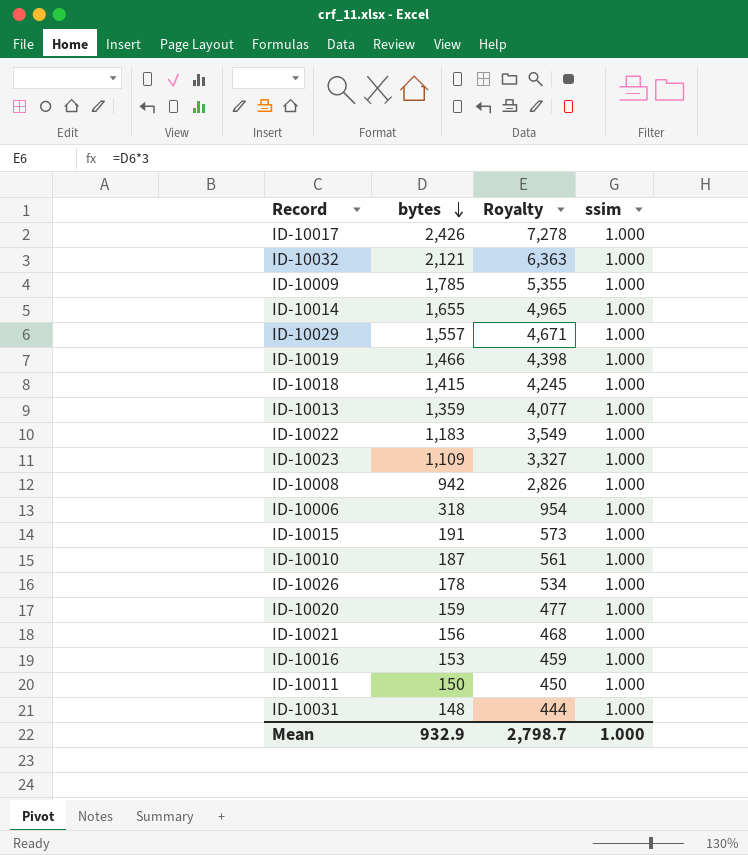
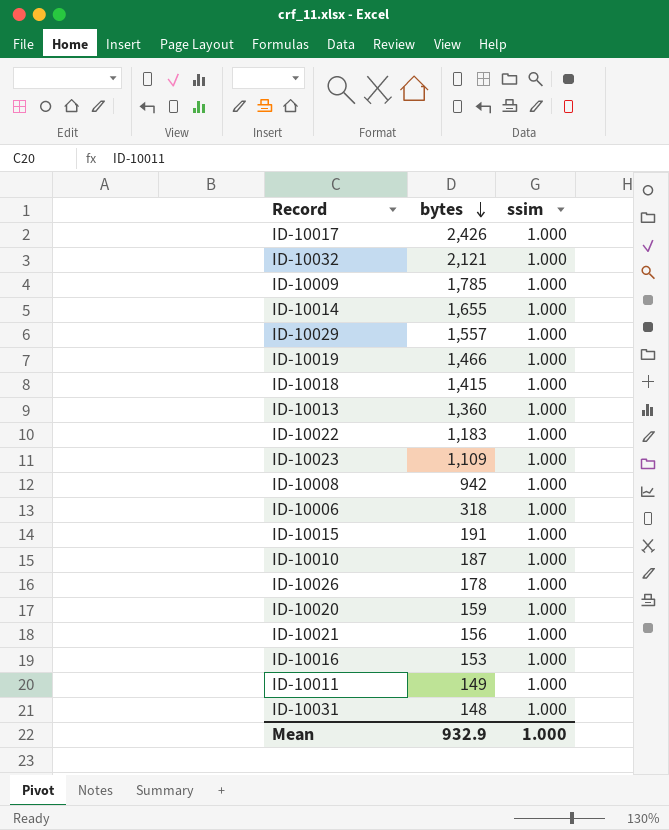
column Royalty | formula: [bytes] * 3 -> none
ID-10013 | bytes: 1,359 -> 1,360
ID-10011 | bytes: 150 -> 149

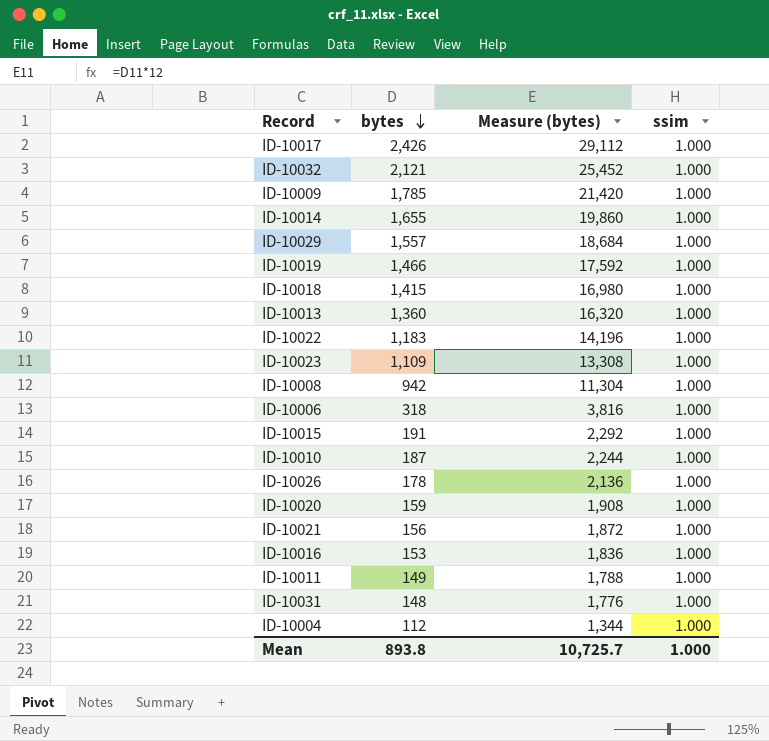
column Measure (bytes) | formula: none -> [bytes] * 12
row ID-10004: none -> 112 | 1,344 | 1.000
Mean | bytes: 932.9 -> 893.8

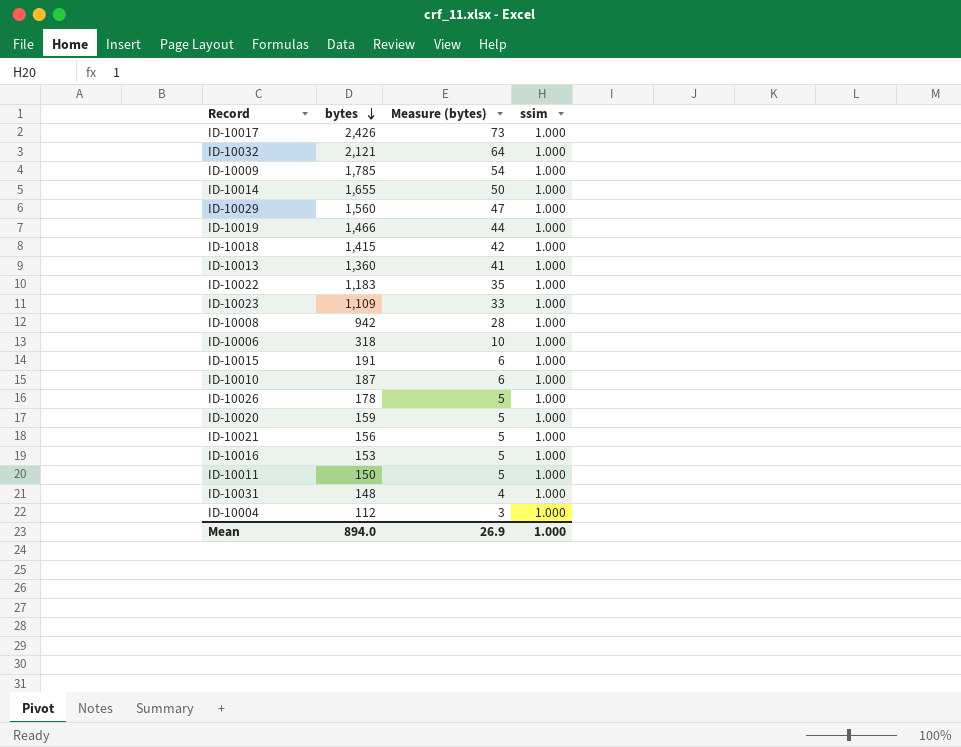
column Measure (bytes) | formula: [bytes] * 12 -> [bytes] * 0.03
ID-10029 | bytes: 1,557 -> 1,560
ID-10011 | bytes: 149 -> 150
Mean | bytes: 893.8 -> 894.0
Mean | Measure (bytes): 10,725.7 -> 26.9

